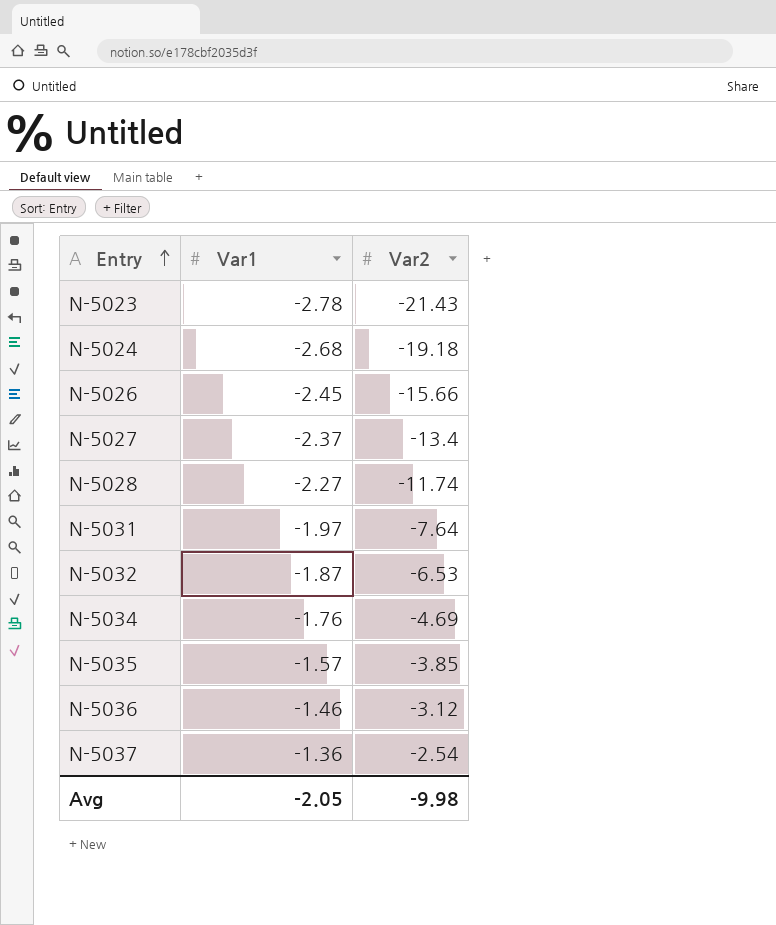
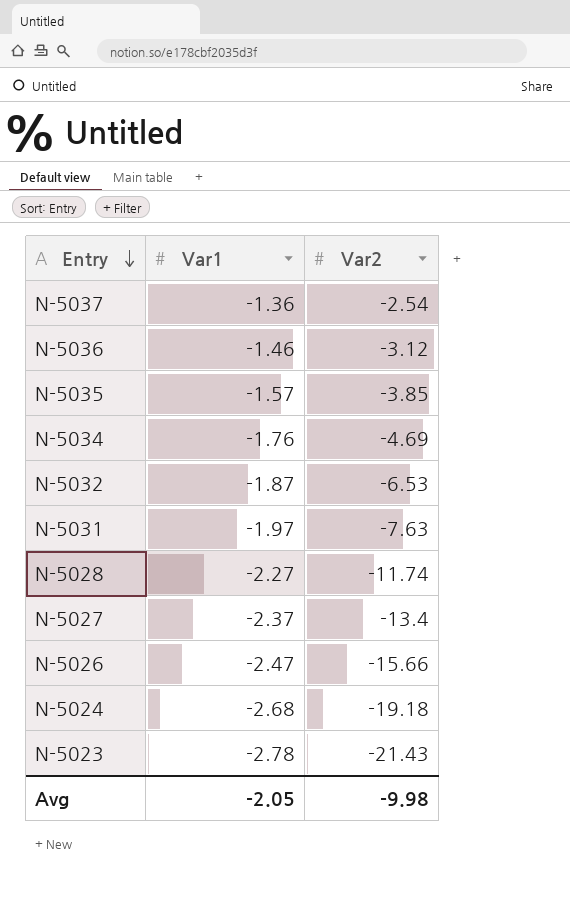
row order: Entry ascending -> Entry descending
N-5031 | Var2: -7.64 -> -7.63
N-5026 | Var1: -2.45 -> -2.47

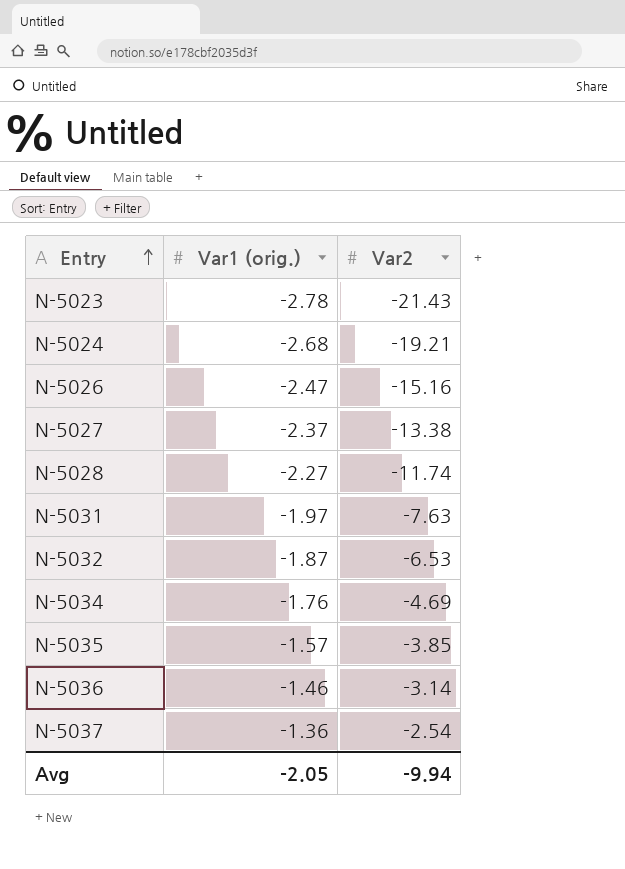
row order: Entry descending -> Entry ascending
column name: Var1 -> Var1 (orig.)
N-5024 | Var2: -19.18 -> -19.21
N-5026 | Var2: -15.66 -> -15.16
N-5027 | Var2: -13.4 -> -13.38
N-5036 | Var2: -3.12 -> -3.14
Avg | Var2: -9.98 -> -9.94

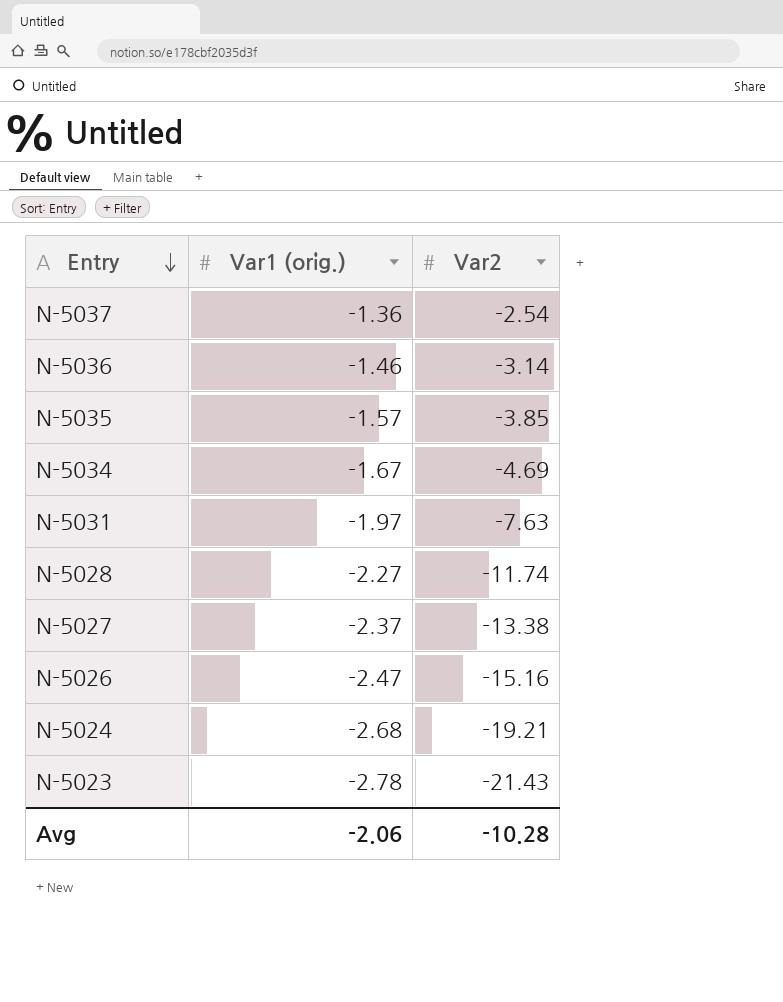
row order: Entry ascending -> Entry descending
row N-5032: -1.87 | -6.53 -> none
N-5034 | Var1 (orig.): -1.76 -> -1.67
Avg | Var1 (orig.): -2.05 -> -2.06
Avg | Var2: -9.94 -> -10.28

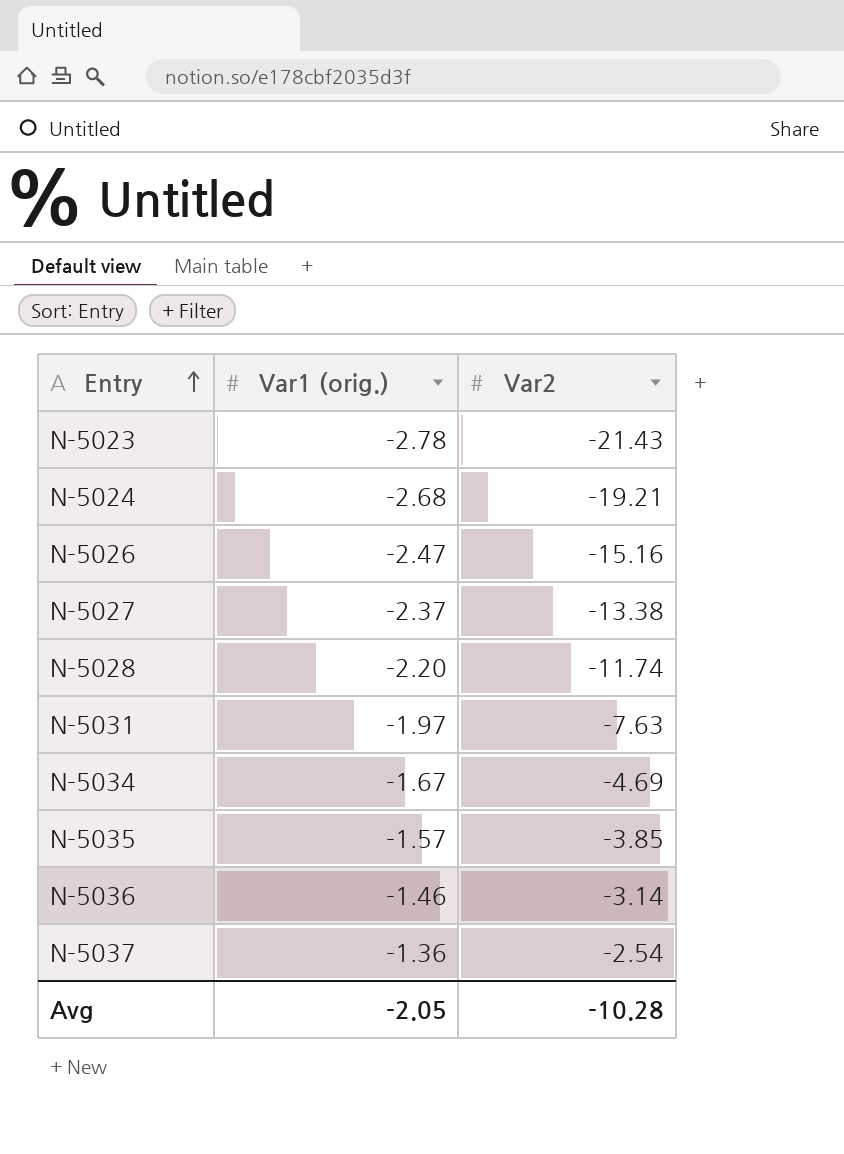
row order: Entry descending -> Entry ascending
N-5028 | Var1 (orig.): -2.27 -> -2.20
Avg | Var1 (orig.): -2.06 -> -2.05

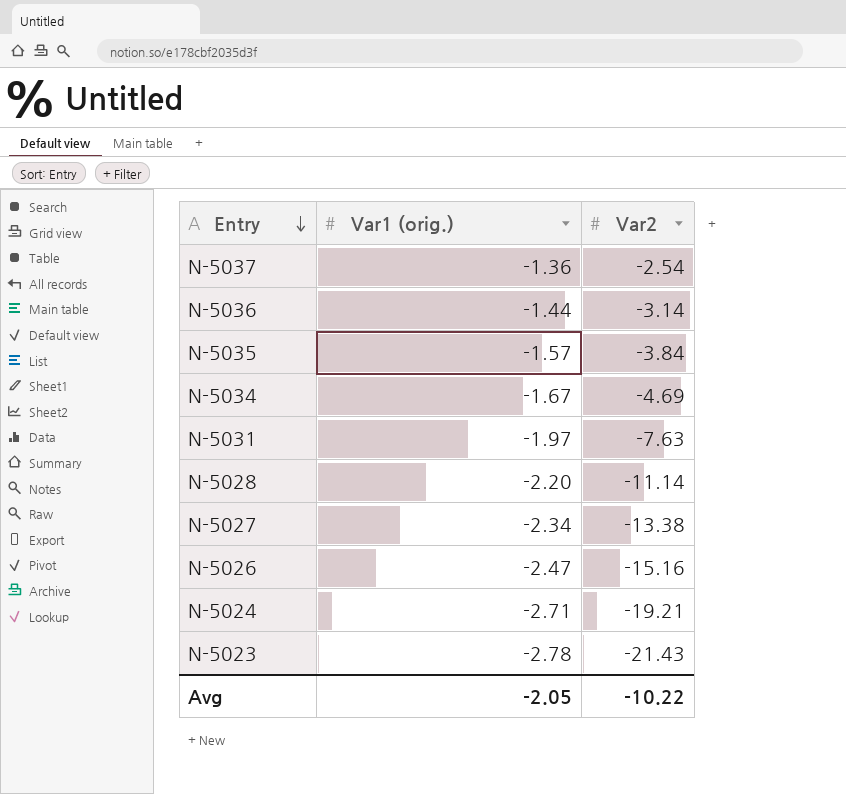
row order: Entry ascending -> Entry descending
N-5036 | Var1 (orig.): -1.46 -> -1.44
N-5035 | Var2: -3.85 -> -3.84
N-5028 | Var2: -11.74 -> -11.14
N-5027 | Var1 (orig.): -2.37 -> -2.34
N-5024 | Var1 (orig.): -2.68 -> -2.71
Avg | Var2: -10.28 -> -10.22

